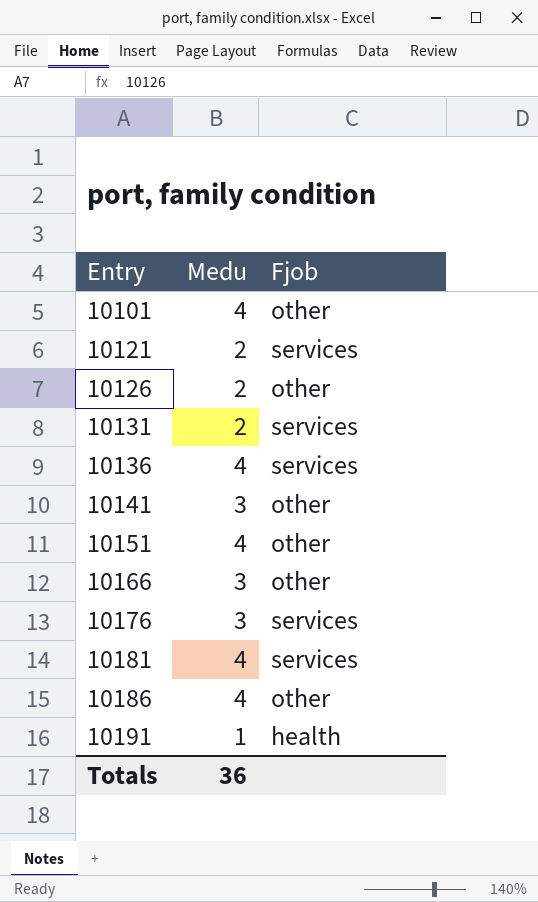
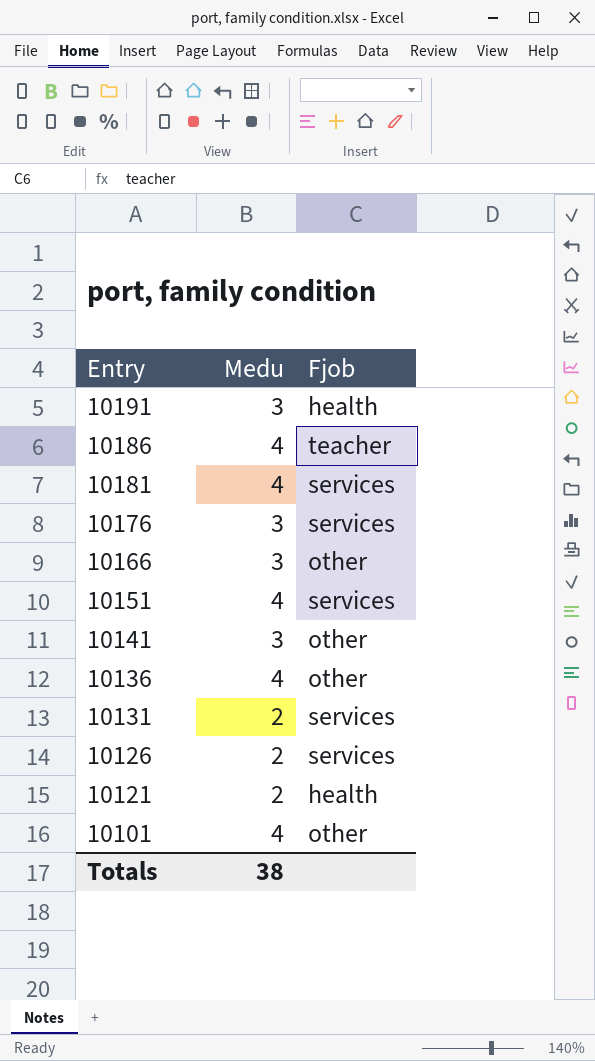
row order: Entry ascending -> Entry descending
10191 | Medu: 1 -> 3
10186 | Fjob: other -> teacher
10151 | Fjob: other -> services
10136 | Fjob: services -> other
10126 | Fjob: other -> services
10121 | Fjob: services -> health
Totals | Medu: 36 -> 38

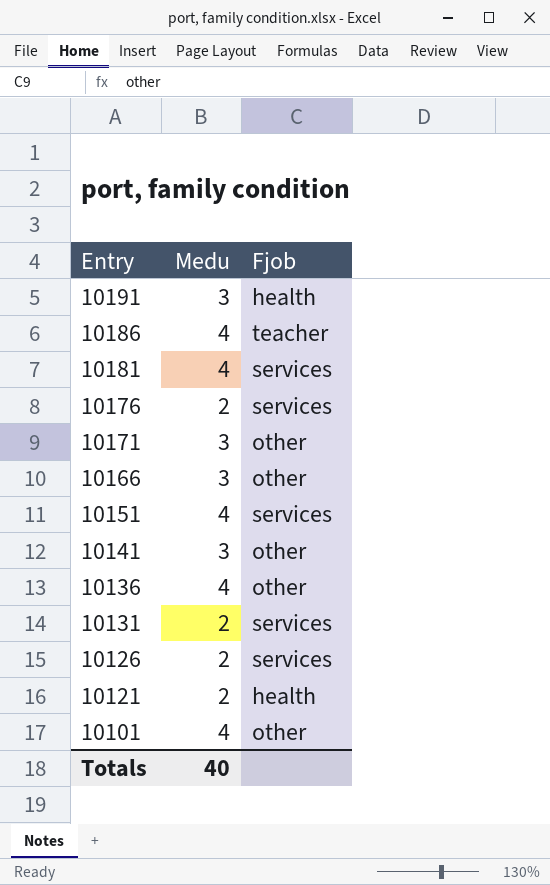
10176 | Medu: 3 -> 2
row 10171: none -> 3 | other
Totals | Medu: 38 -> 40

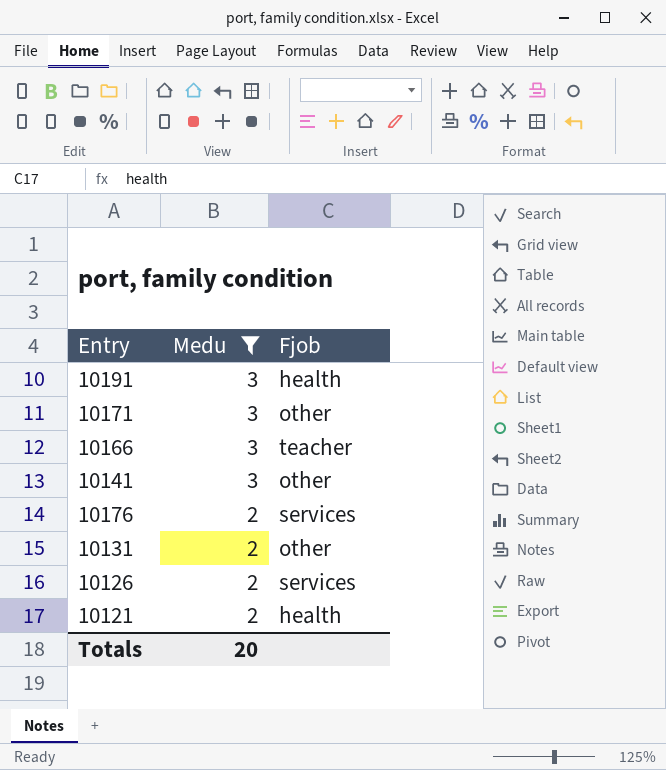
filter: none -> Medu != 4
row order: Entry descending -> Medu descending
10166 | Fjob: other -> teacher
10131 | Fjob: services -> other
Totals | Medu: 40 -> 20

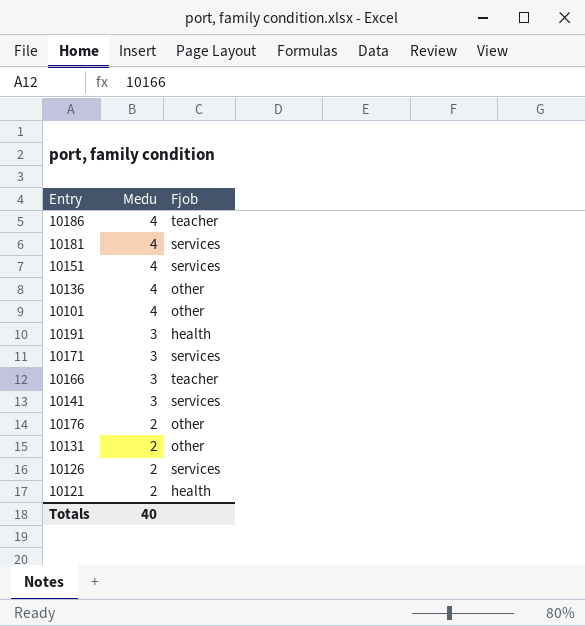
filter: Medu != 4 -> none
10171 | Fjob: other -> services
10141 | Fjob: other -> services
10176 | Fjob: services -> other
Totals | Medu: 20 -> 40

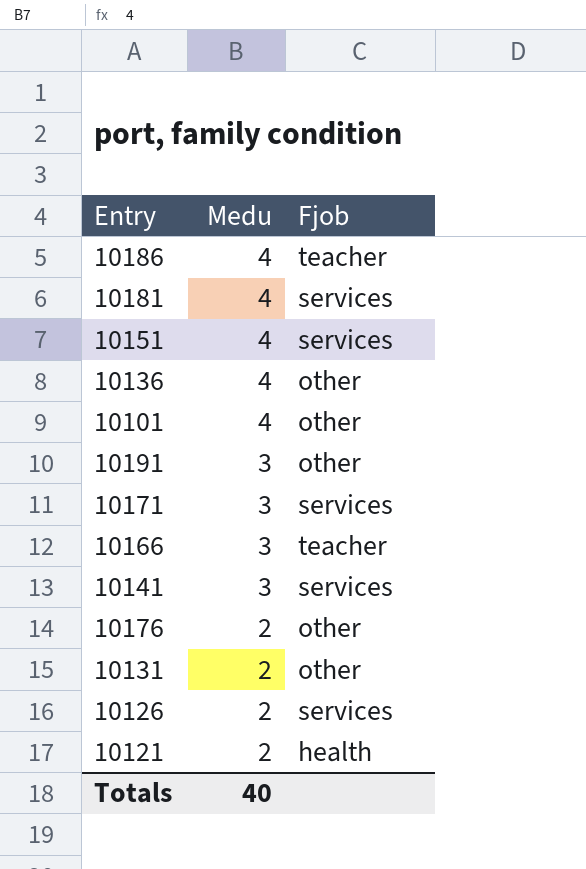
10191 | Fjob: health -> other

